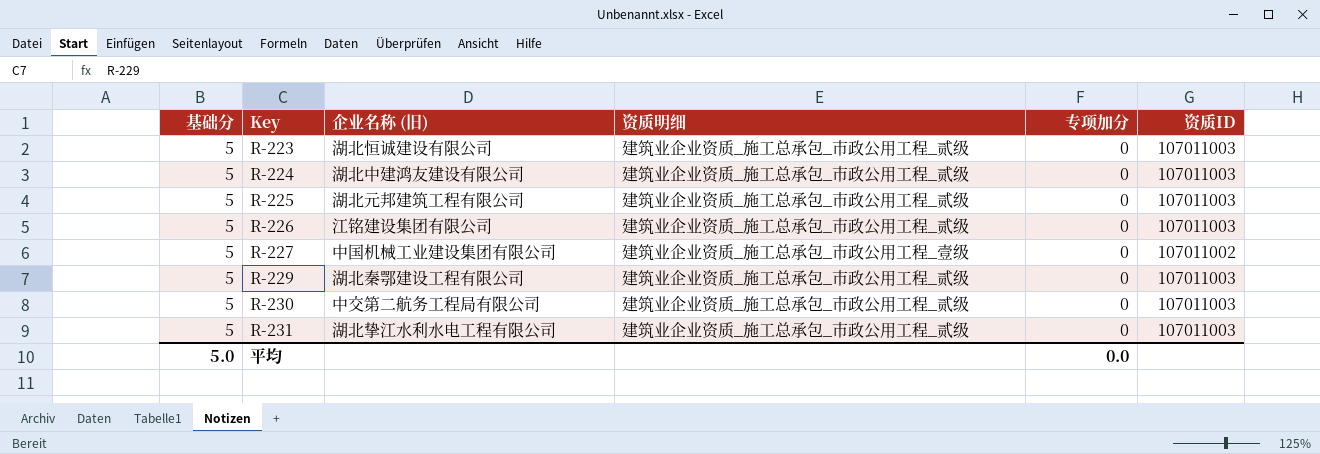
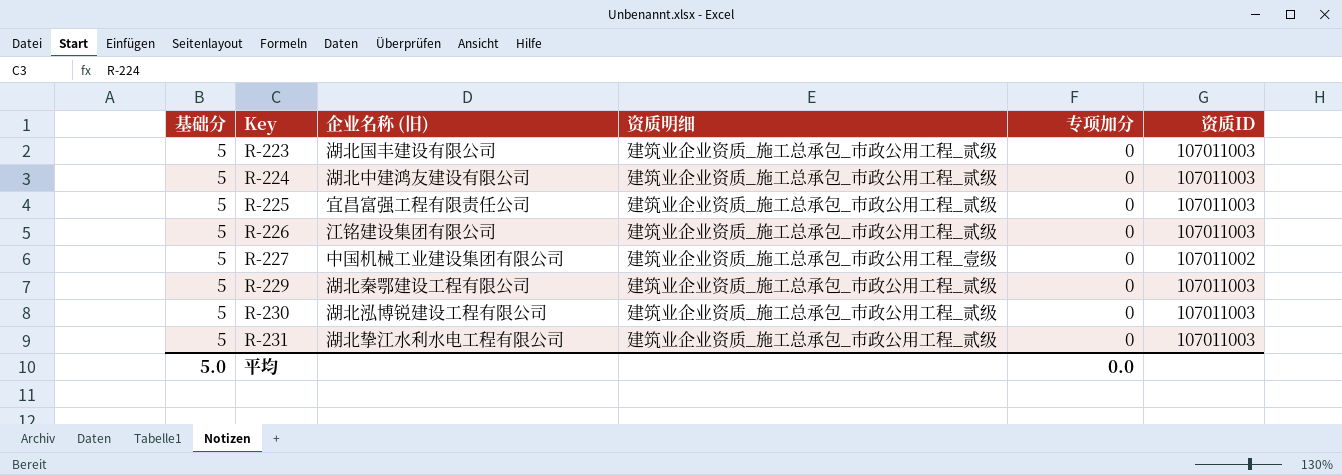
R-223 | 企业名称 (旧): 湖北恒诚建设有限公司 -> 湖北国丰建设有限公司
R-225 | 企业名称 (旧): 湖北元邦建筑工程有限公司 -> 宜昌富强工程有限责任公司
R-230 | 企业名称 (旧): 中交第二航务工程局有限公司 -> 湖北泓博锐建设工程有限公司

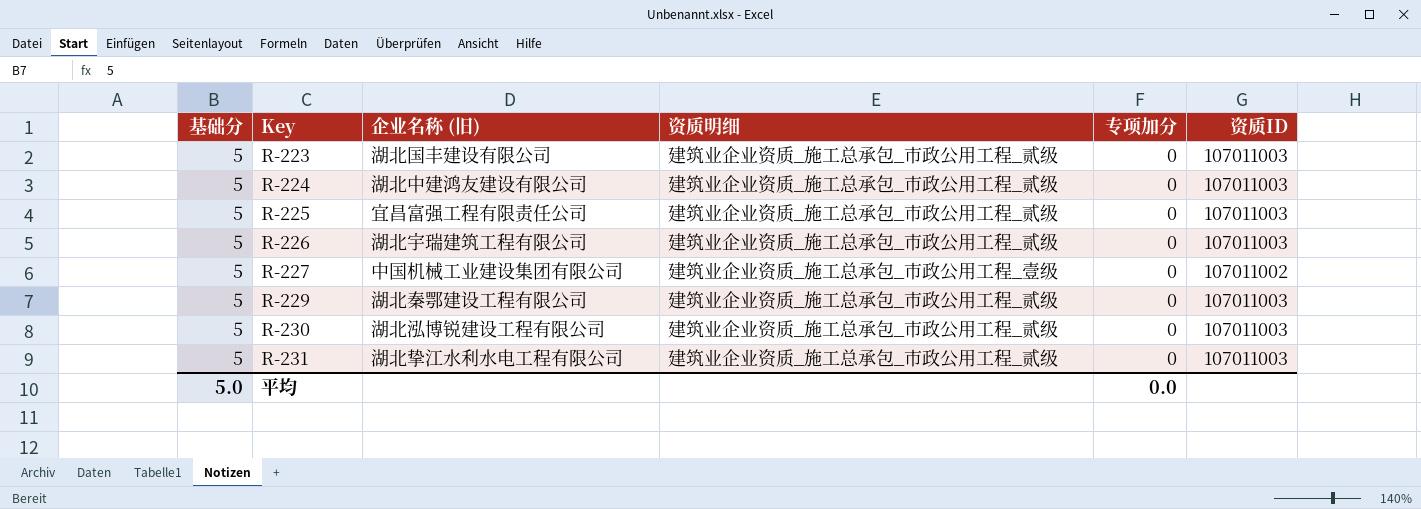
R-226 | 企业名称 (旧): 江铭建设集团有限公司 -> 湖北宇瑞建筑工程有限公司

